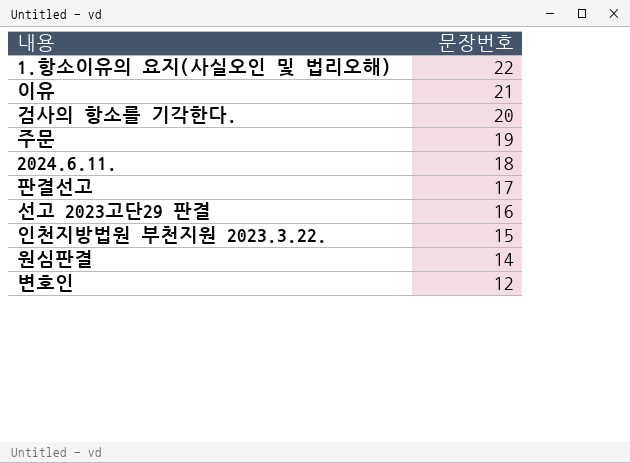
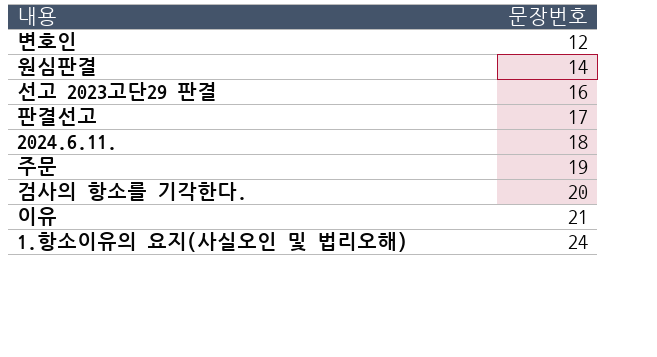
row order: 문장번호 descending -> 문장번호 ascending
row 인천지방법원 부천지원 2023.3.22.: 15 -> none
1.항소이유의 요지(사실오인 및 법리오해) | 문장번호: 22 -> 24

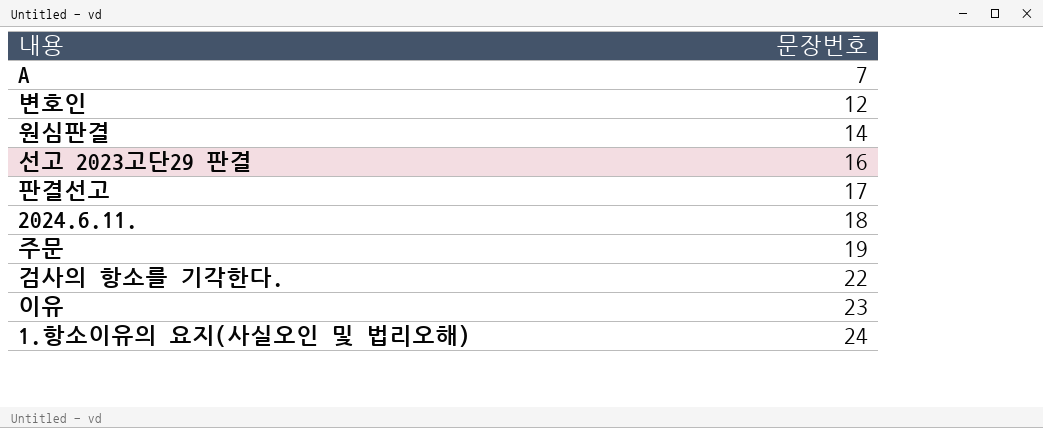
row A: none -> 7
검사의 항소를 기각한다. | 문장번호: 20 -> 22
이유 | 문장번호: 21 -> 23

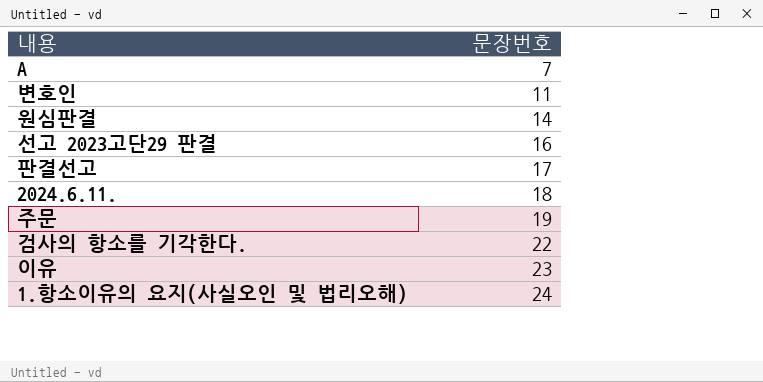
변호인 | 문장번호: 12 -> 11

